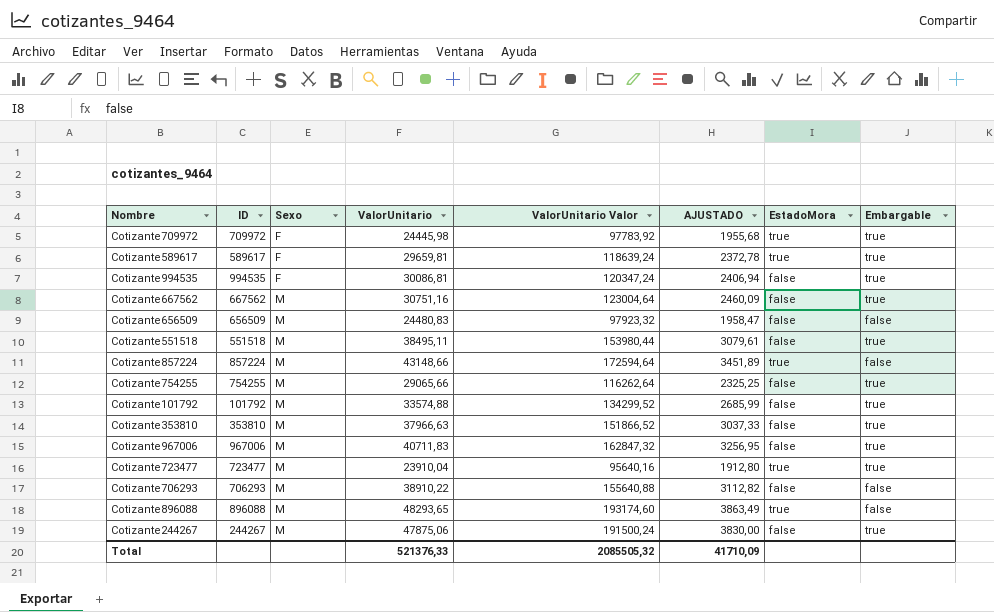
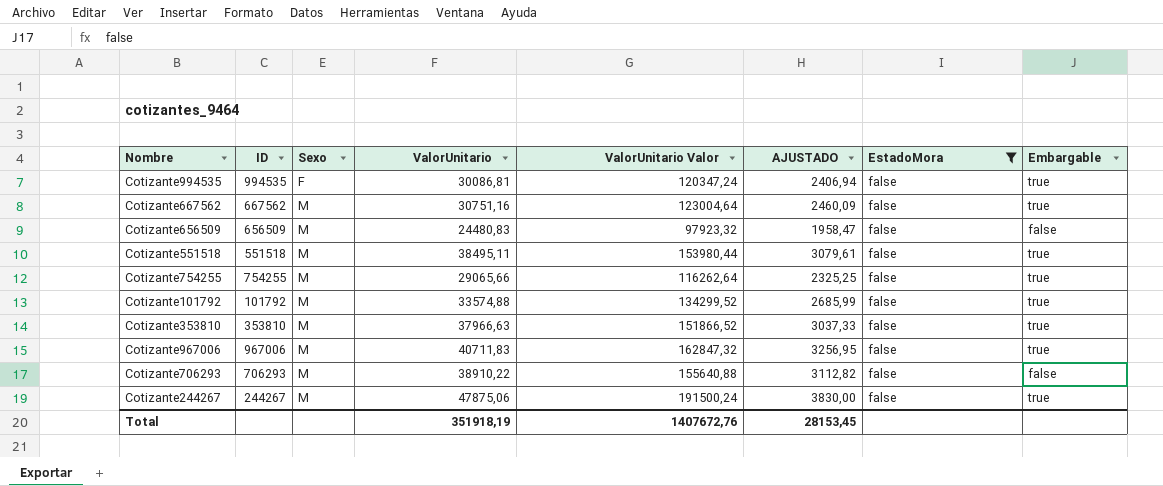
filter: none -> EstadoMora = false
Total | ValorUnitario: 521376,33 -> 351918,19
Total | ValorUnitario Valor: 2085505,32 -> 1407672,76
Total | AJUSTADO: 41710,09 -> 28153,45

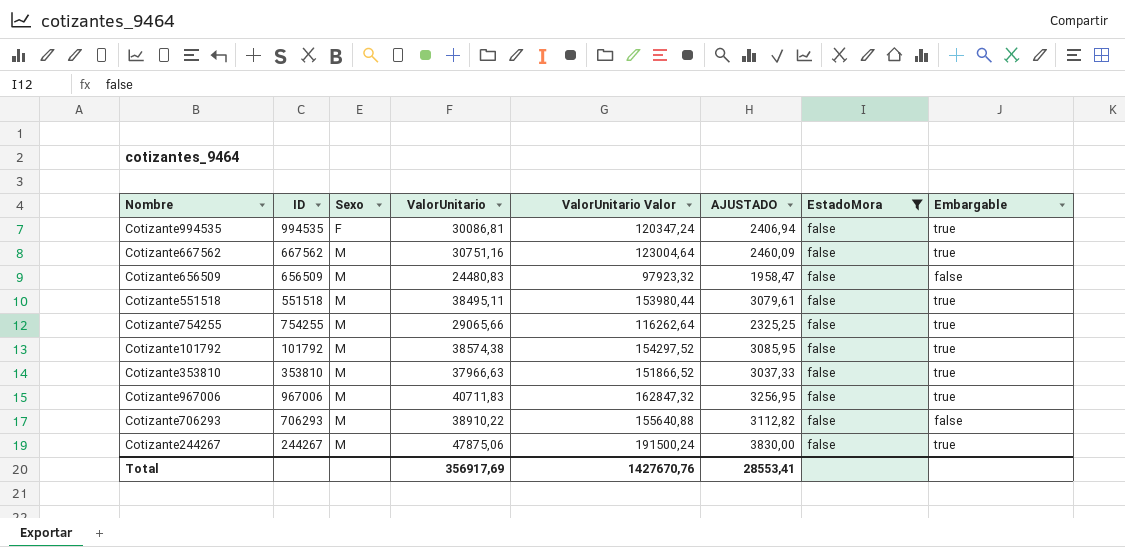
Cotizante101792 | ValorUnitario: 33574,88 -> 38574,38
Cotizante101792 | ValorUnitario Valor: 134299,52 -> 154297,52
Cotizante101792 | AJUSTADO: 2685,99 -> 3085,95
Total | ValorUnitario: 351918,19 -> 356917,69
Total | ValorUnitario Valor: 1407672,76 -> 1427670,76
Total | AJUSTADO: 28153,45 -> 28553,41

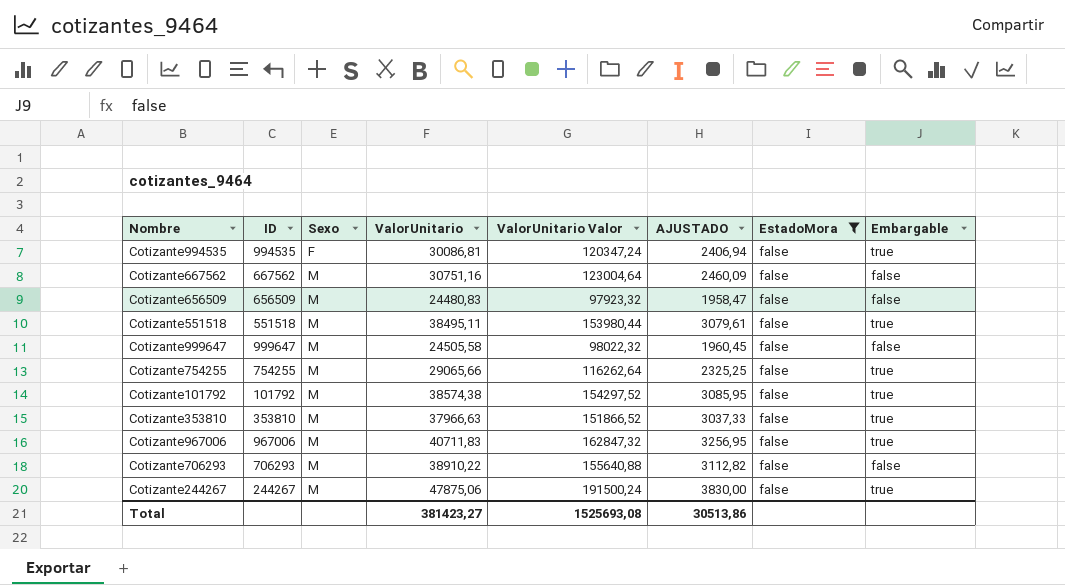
Cotizante667562 | Embargable: true -> false
row Cotizante999647: none -> 999647 | M | 24505,58 | 98022,32 | 1960,45 | false | false
Total | ValorUnitario: 356917,69 -> 381423,27
Total | ValorUnitario Valor: 1427670,76 -> 1525693,08
Total | AJUSTADO: 28553,41 -> 30513,86

